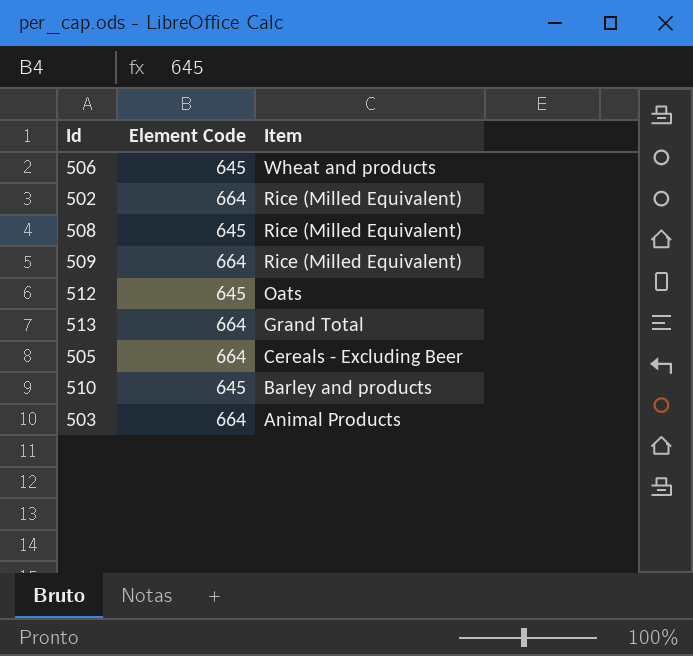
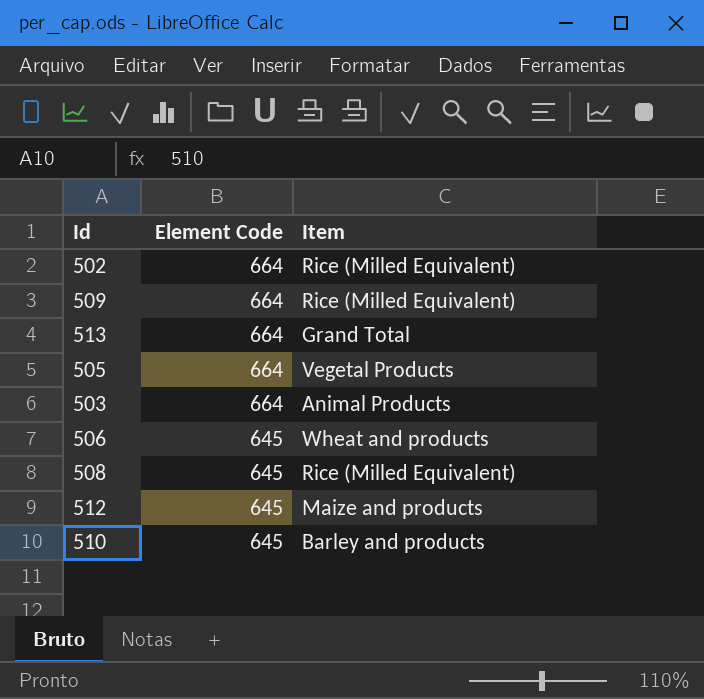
row order: Item descending -> Element Code descending
505 | Item: Cereals - Excluding Beer -> Vegetal Products
512 | Item: Oats -> Maize and products

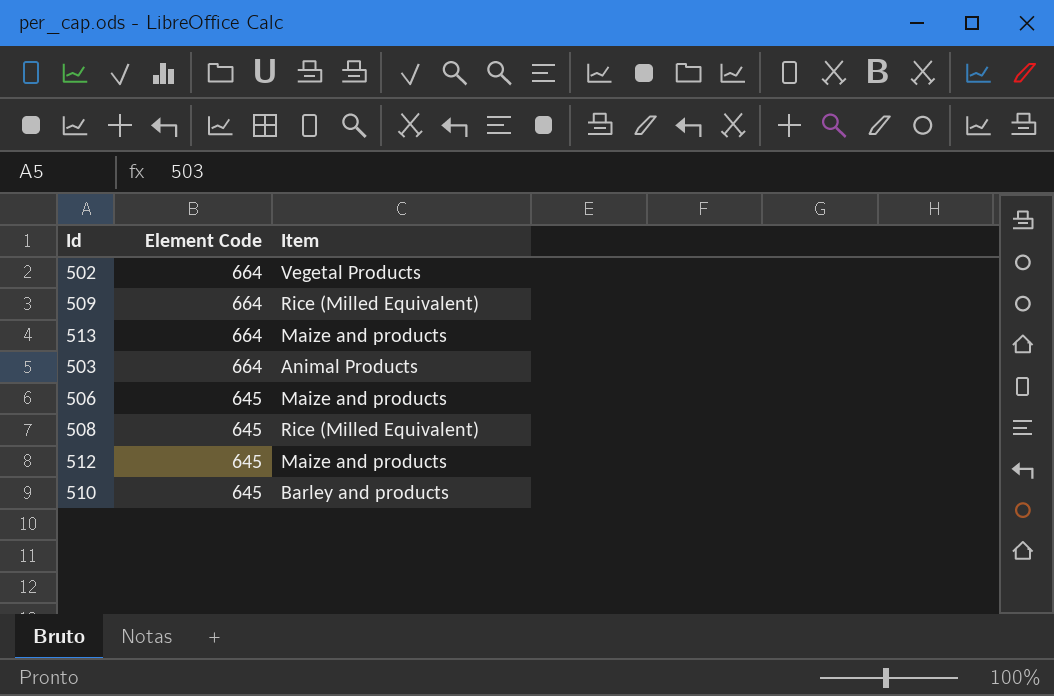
row 505: 664 | Vegetal Products -> none
502 | Item: Rice (Milled Equivalent) -> Vegetal Products
513 | Item: Grand Total -> Maize and products
506 | Item: Wheat and products -> Maize and products

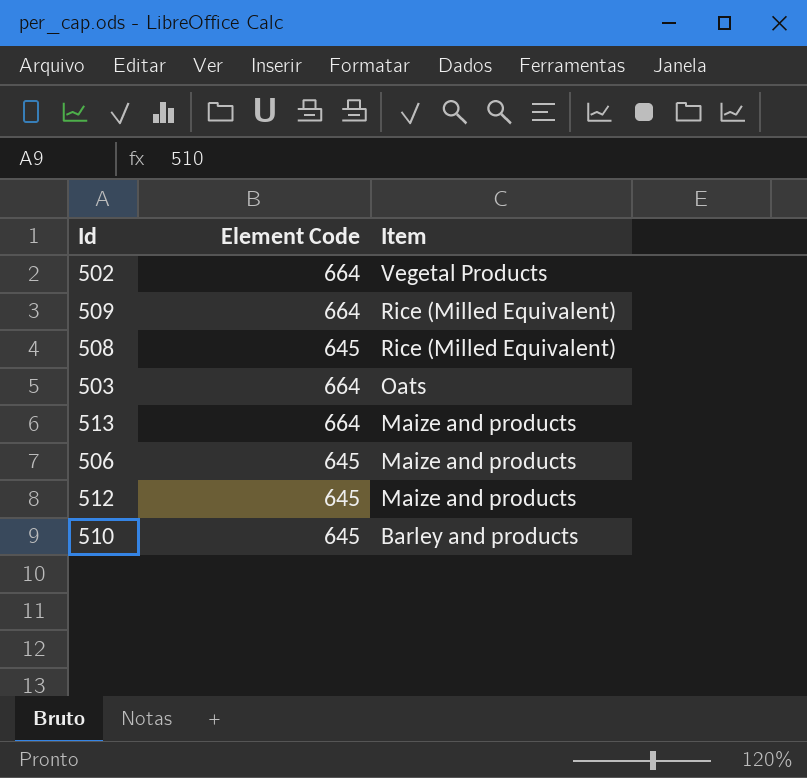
row order: Element Code descending -> Item descending
503 | Item: Animal Products -> Oats

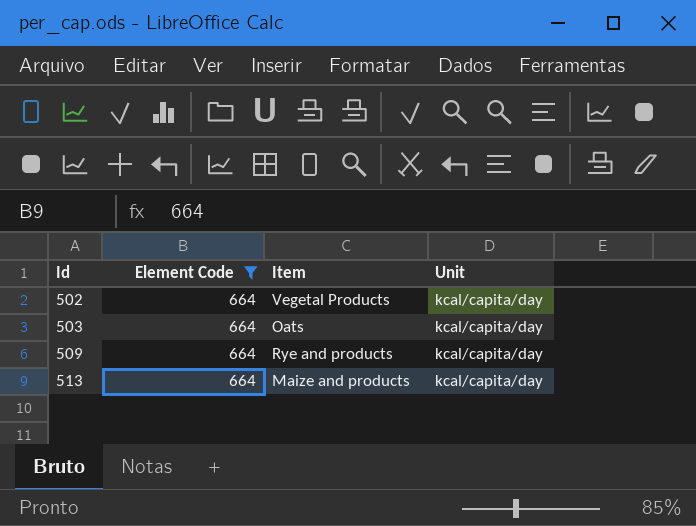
filter: none -> Element Code = 664
row order: Item descending -> Id ascending
column Unit | position: none -> 4
509 | Item: Rice (Milled Equivalent) -> Rye and products

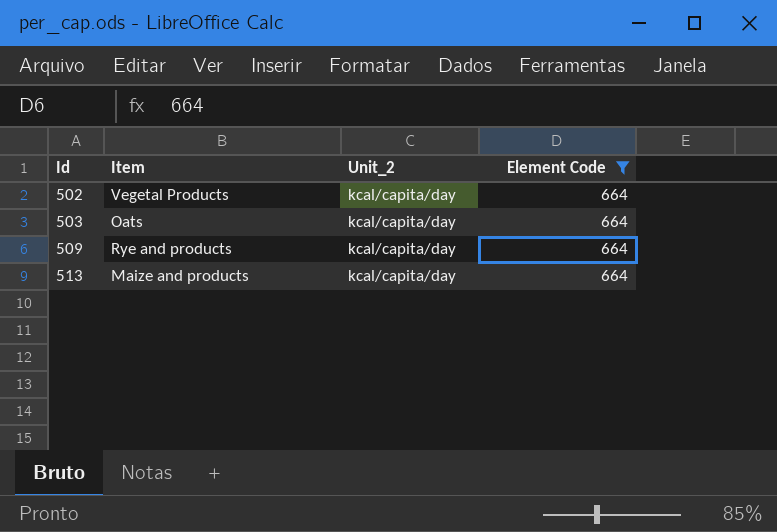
column name: Unit -> Unit_2
column Element Code | position: 2 -> 4

